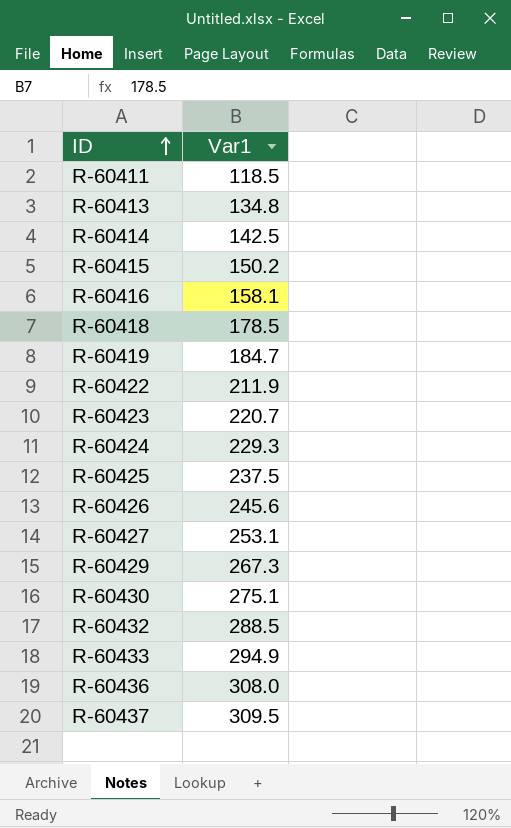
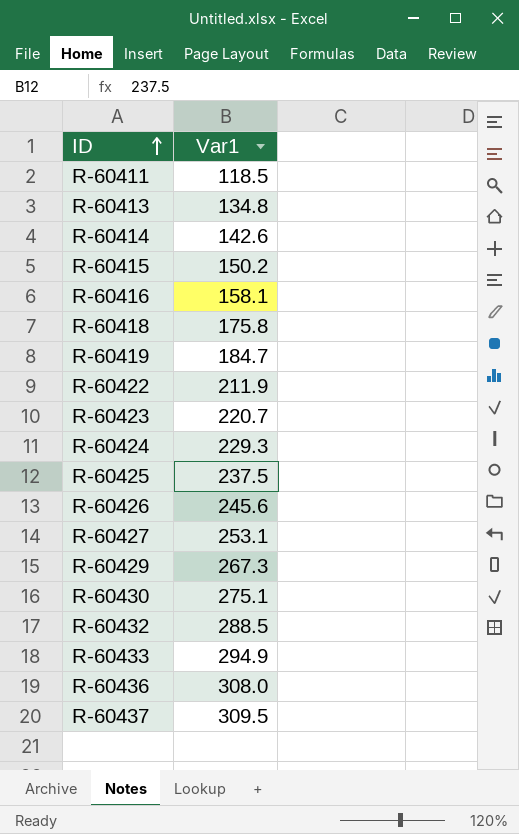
R-60414 | Var1: 142.5 -> 142.6
R-60418 | Var1: 178.5 -> 175.8

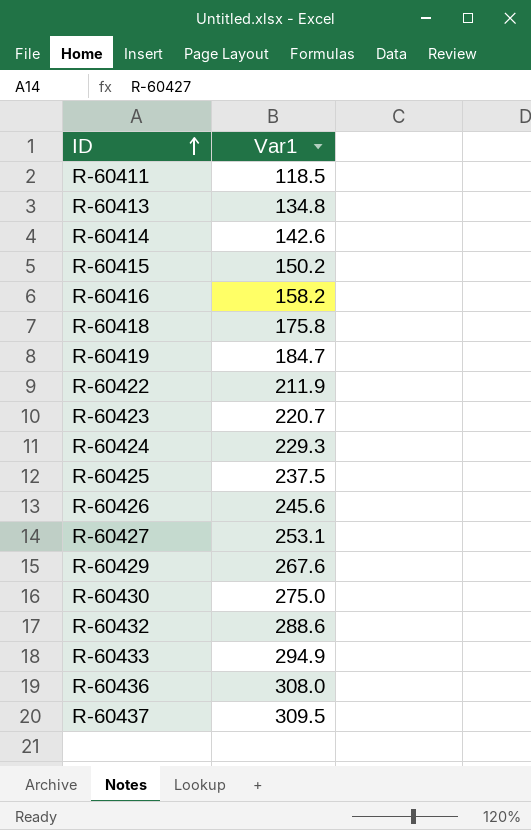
R-60416 | Var1: 158.1 -> 158.2
R-60429 | Var1: 267.3 -> 267.6
R-60430 | Var1: 275.1 -> 275.0
R-60432 | Var1: 288.5 -> 288.6

